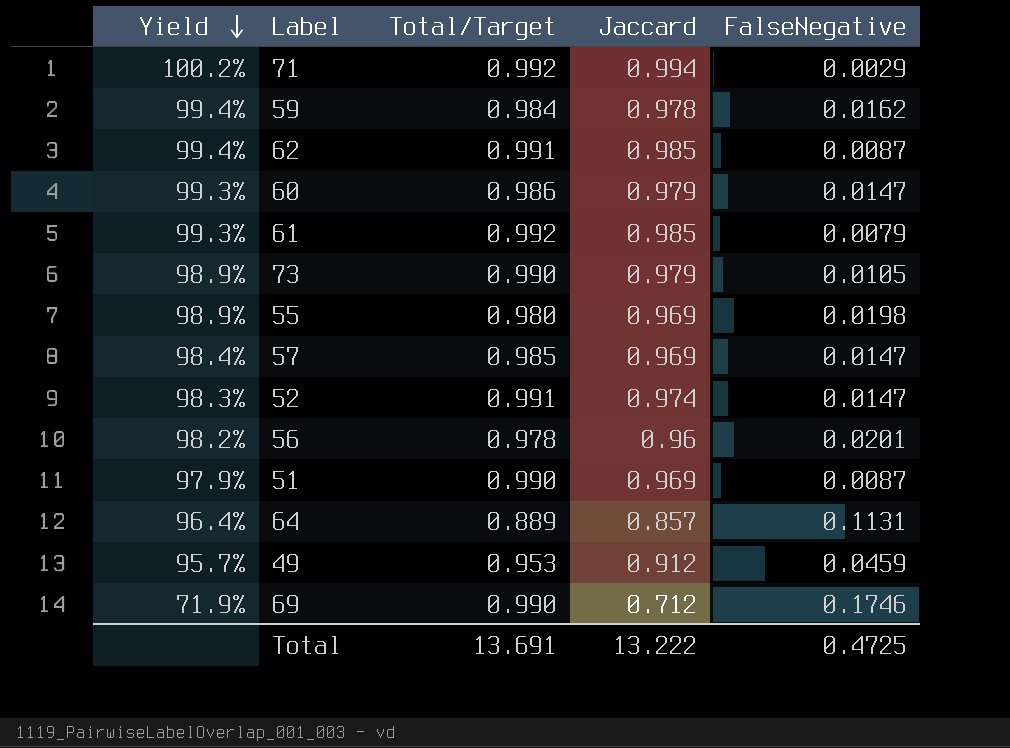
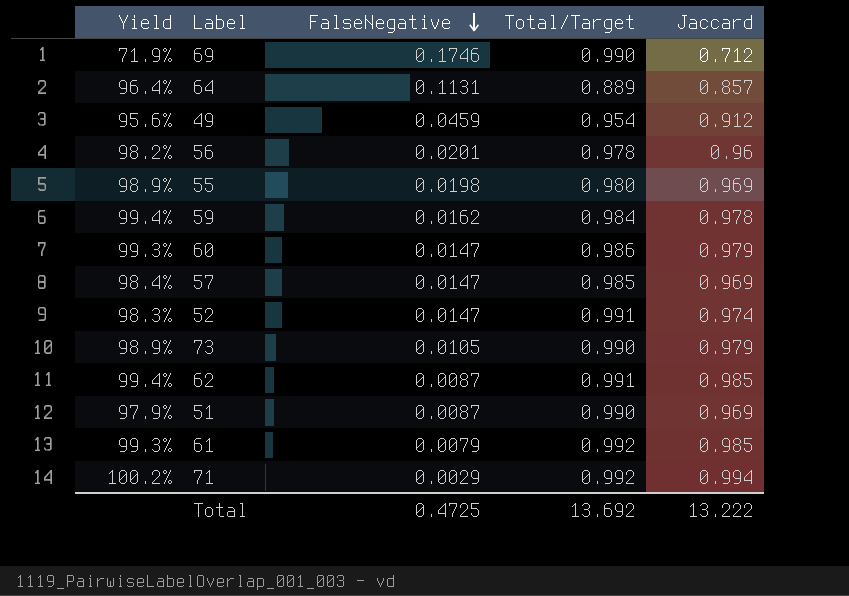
row order: Yield descending -> FalseNegative descending
column FalseNegative | position: 5 -> 3
49 | Yield: 95.7% -> 95.6%
49 | Total/Target: 0.953 -> 0.954
Total | Total/Target: 13.691 -> 13.692

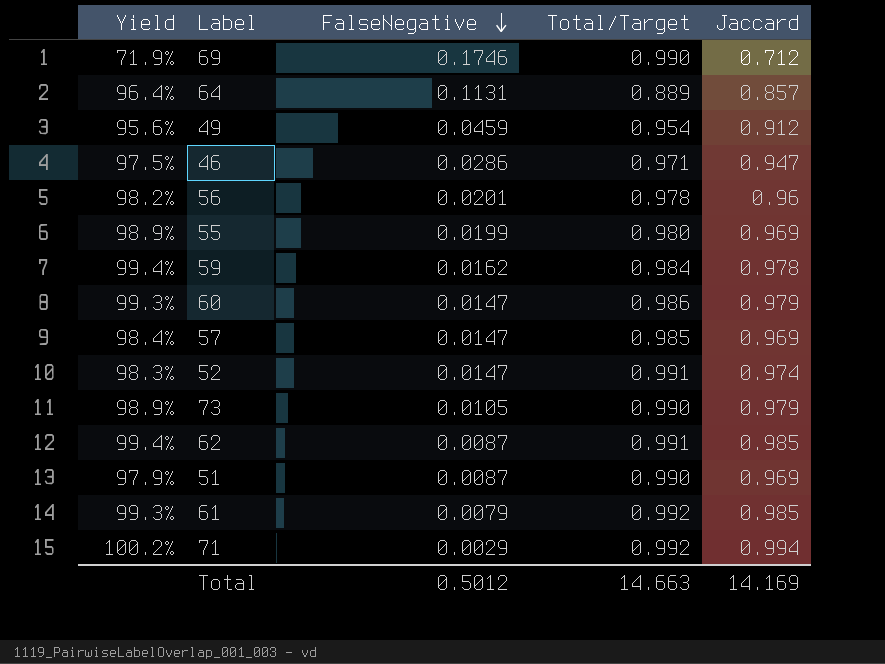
row 46: none -> 97.5% | 0.0286 | 0.971 | 0.947
55 | FalseNegative: 0.0198 -> 0.0199
Total | FalseNegative: 0.4725 -> 0.5012
Total | Total/Target: 13.692 -> 14.663
Total | Jaccard: 13.222 -> 14.169

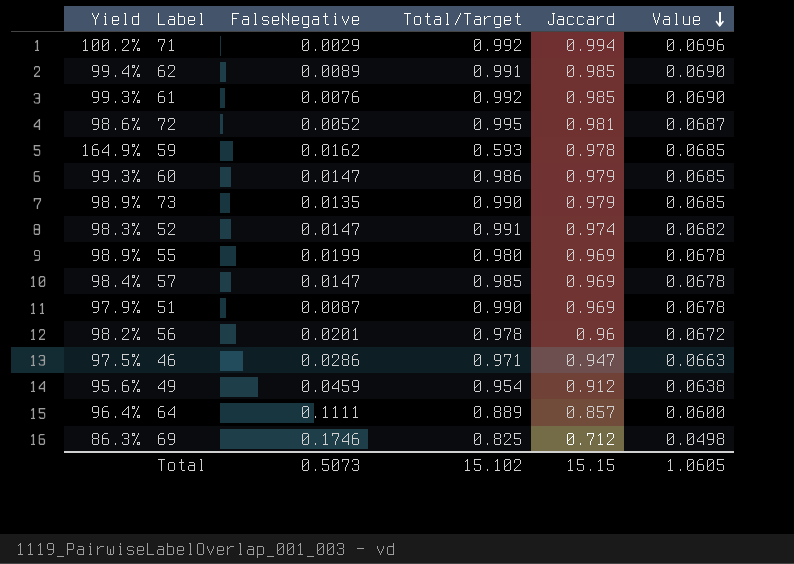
row order: FalseNegative descending -> Value descending
column Value | formula: none -> [Jaccard] * 0.07
62 | FalseNegative: 0.0087 -> 0.0089
61 | FalseNegative: 0.0079 -> 0.0076
row 72: none -> 98.6% | 0.0052 | 0.995 | 0.981 | 0.0687
59 | Yield: 99.4% -> 164.9%
59 | Total/Target: 0.984 -> 0.593
73 | FalseNegative: 0.0105 -> 0.0135
64 | FalseNegative: 0.1131 -> 0.1111
69 | Yield: 71.9% -> 86.3%
69 | Total/Target: 0.990 -> 0.825
Total | FalseNegative: 0.5012 -> 0.5073
Total | Total/Target: 14.663 -> 15.102
Total | Jaccard: 14.169 -> 15.15

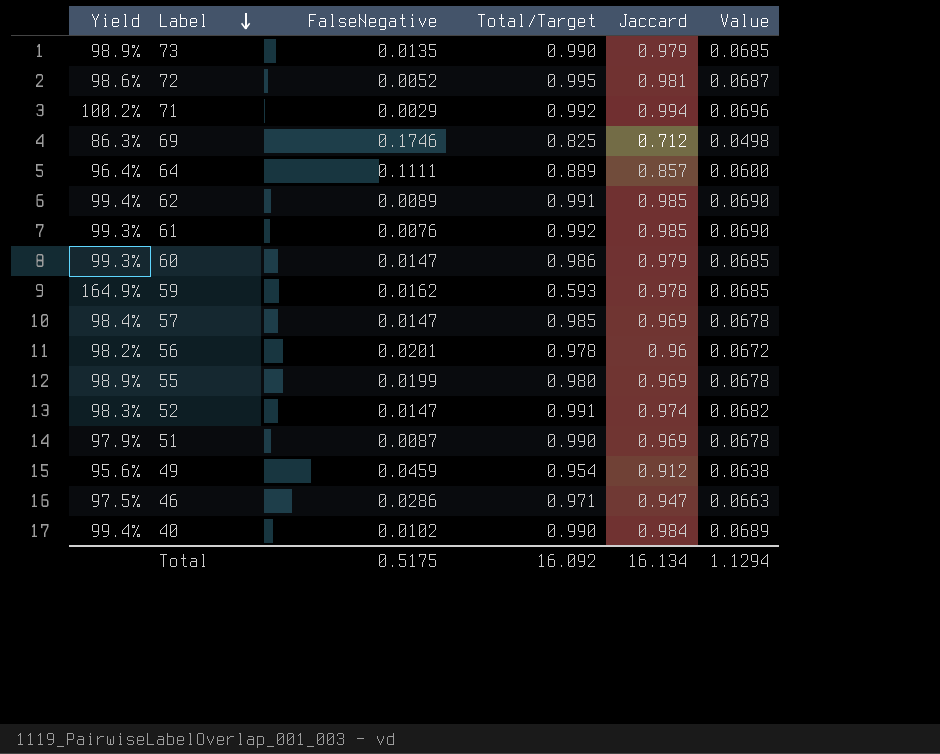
row order: Value descending -> Label descending
row 40: none -> 99.4% | 0.0102 | 0.990 | 0.984 | 0.0689
Total | FalseNegative: 0.5073 -> 0.5175
Total | Total/Target: 15.102 -> 16.092
Total | Jaccard: 15.15 -> 16.134
Total | Value: 1.0605 -> 1.1294

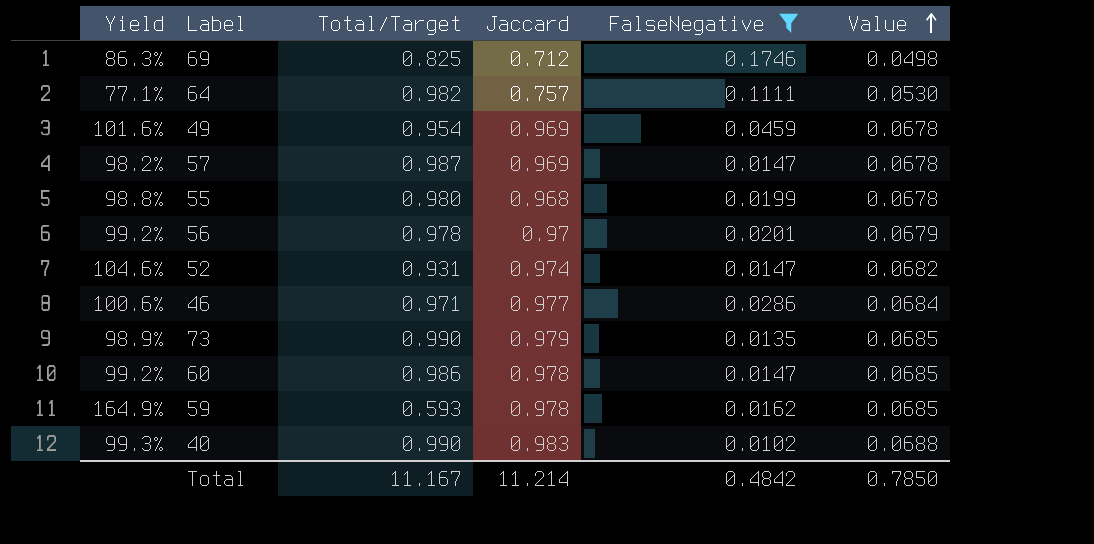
filter: none -> FalseNegative >= 0.0102
row order: Label descending -> Value ascending
column FalseNegative | position: 3 -> 5
64 | Yield: 96.4% -> 77.1%
64 | Total/Target: 0.889 -> 0.982
64 | Jaccard: 0.857 -> 0.757
64 | Value: 0.0600 -> 0.0530
49 | Yield: 95.6% -> 101.6%
49 | Jaccard: 0.912 -> 0.969
49 | Value: 0.0638 -> 0.0678
57 | Yield: 98.4% -> 98.2%
57 | Total/Target: 0.985 -> 0.987
55 | Yield: 98.9% -> 98.8%
55 | Jaccard: 0.969 -> 0.968
56 | Yield: 98.2% -> 99.2%
56 | Jaccard: 0.96 -> 0.97
56 | Value: 0.0672 -> 0.0679
52 | Yield: 98.3% -> 104.6%
52 | Total/Target: 0.991 -> 0.931
46 | Yield: 97.5% -> 100.6%
46 | Jaccard: 0.947 -> 0.977
46 | Value: 0.0663 -> 0.0684
60 | Yield: 99.3% -> 99.2%
60 | Jaccard: 0.979 -> 0.978
40 | Yield: 99.4% -> 99.3%
40 | Jaccard: 0.984 -> 0.983
40 | Value: 0.0689 -> 0.0688
Total | Total/Target: 16.092 -> 11.167
Total | Jaccard: 16.134 -> 11.214
Total | FalseNegative: 0.5175 -> 0.4842
Total | Value: 1.1294 -> 0.7850

